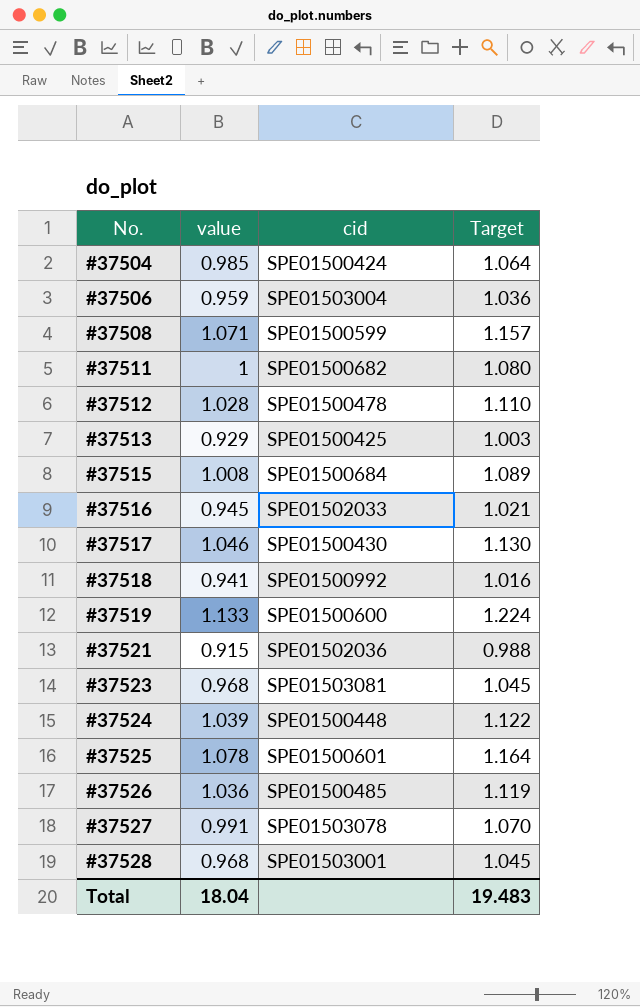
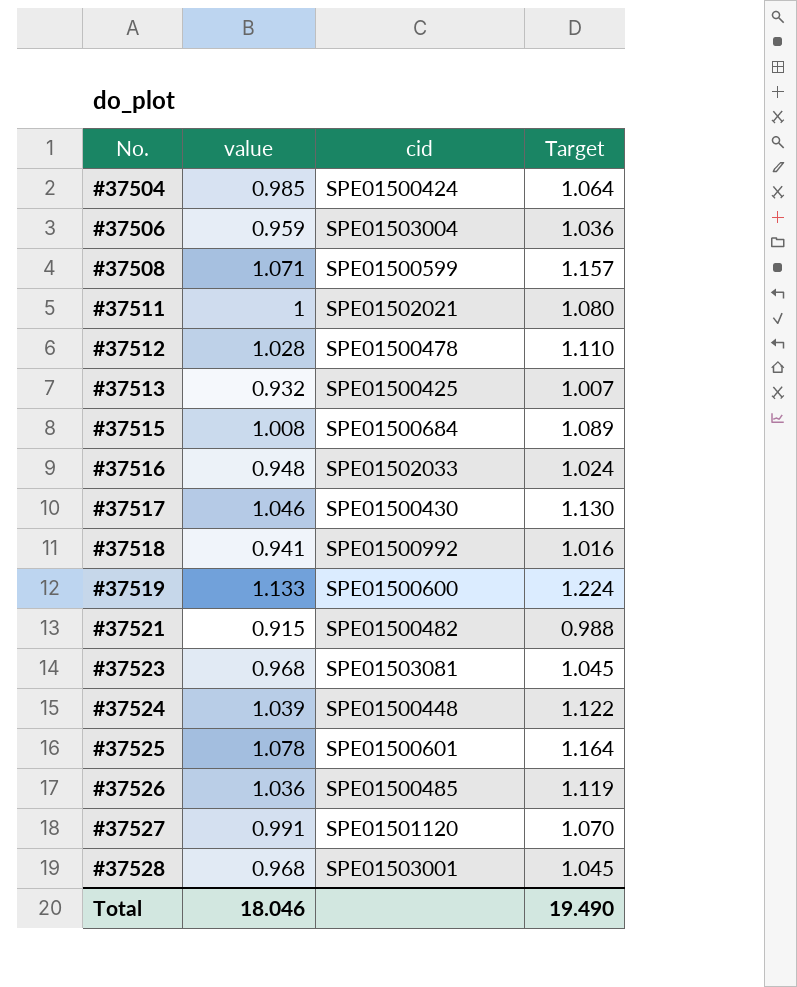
#37511 | cid: SPE01500682 -> SPE01502021
#37513 | value: 0.929 -> 0.932
#37513 | Target: 1.003 -> 1.007
#37516 | value: 0.945 -> 0.948
#37516 | Target: 1.021 -> 1.024
#37521 | cid: SPE01502036 -> SPE01500482
#37527 | cid: SPE01503078 -> SPE01501120
Total | value: 18.04 -> 18.046
Total | Target: 19.483 -> 19.490

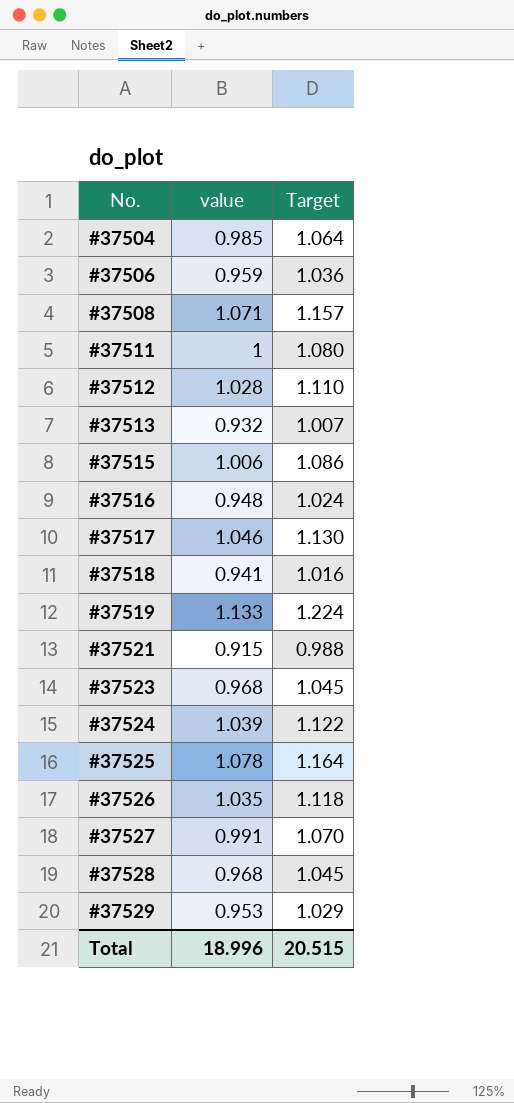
column cid | position: 3 -> none
#37515 | value: 1.008 -> 1.006
#37515 | Target: 1.089 -> 1.086
#37526 | value: 1.036 -> 1.035
#37526 | Target: 1.119 -> 1.118
row #37529: none -> 0.953 | 1.029
Total | value: 18.046 -> 18.996
Total | Target: 19.490 -> 20.515

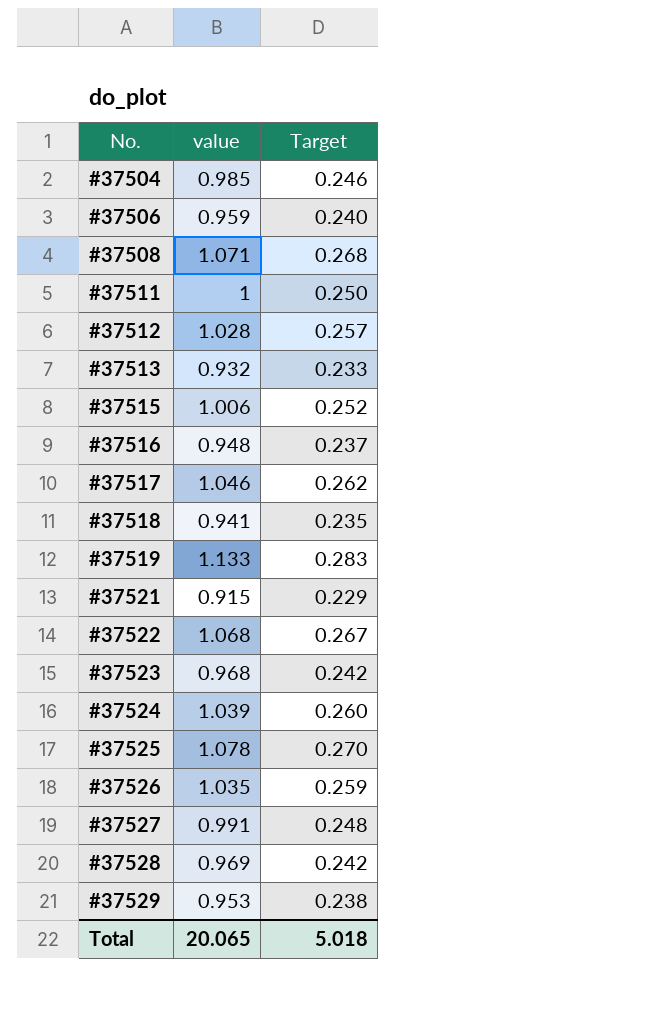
column Target | formula: [value] * 1.08 -> [value] * 0.25
row #37522: none -> 1.068 | 0.267
#37528 | value: 0.968 -> 0.969
Total | value: 18.996 -> 20.065
Total | Target: 20.515 -> 5.018

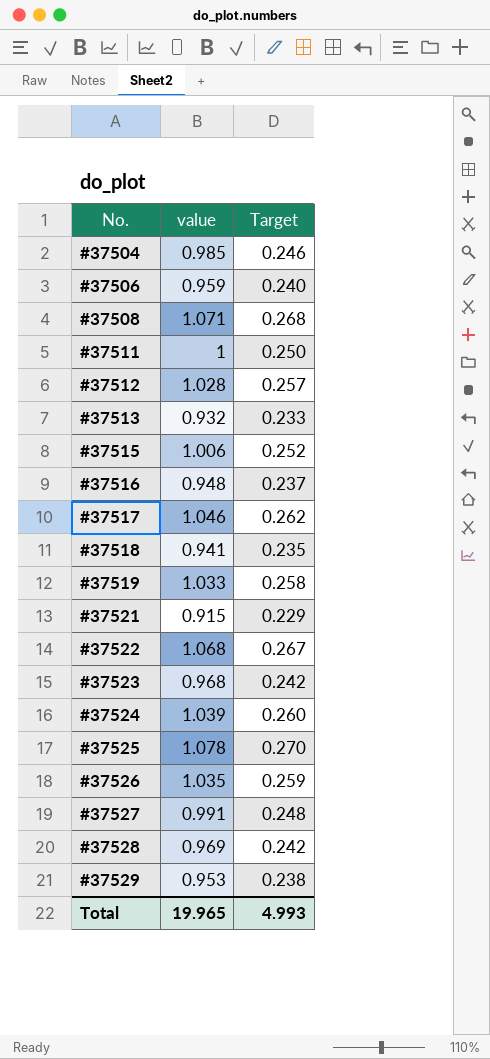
#37519 | value: 1.133 -> 1.033
#37519 | Target: 0.283 -> 0.258
Total | value: 20.065 -> 19.965
Total | Target: 5.018 -> 4.993

